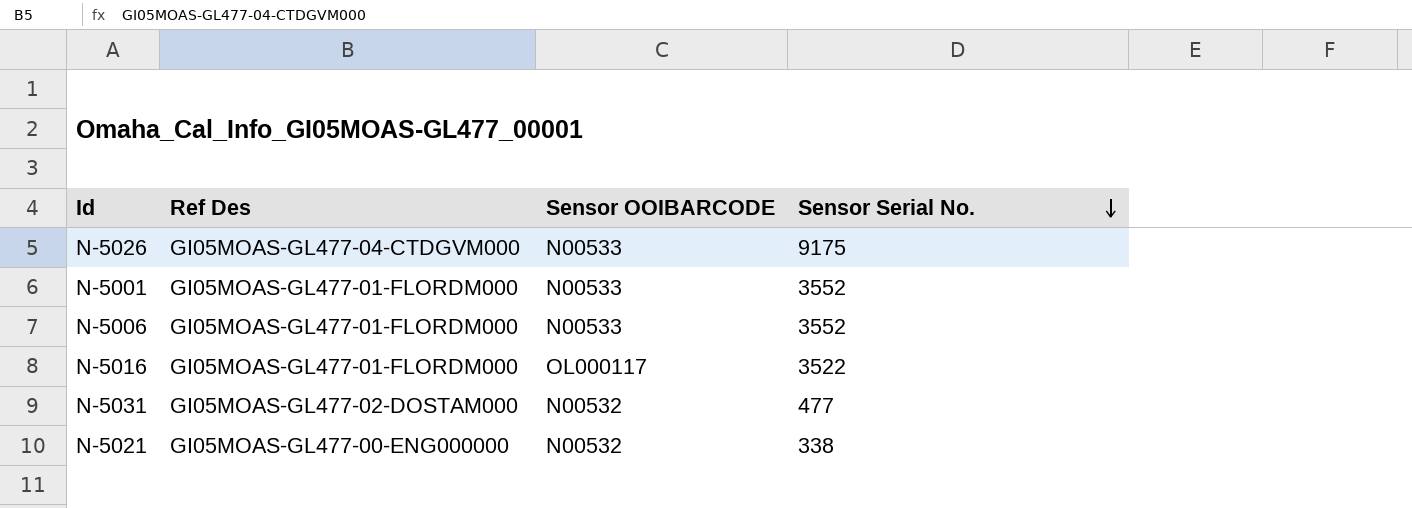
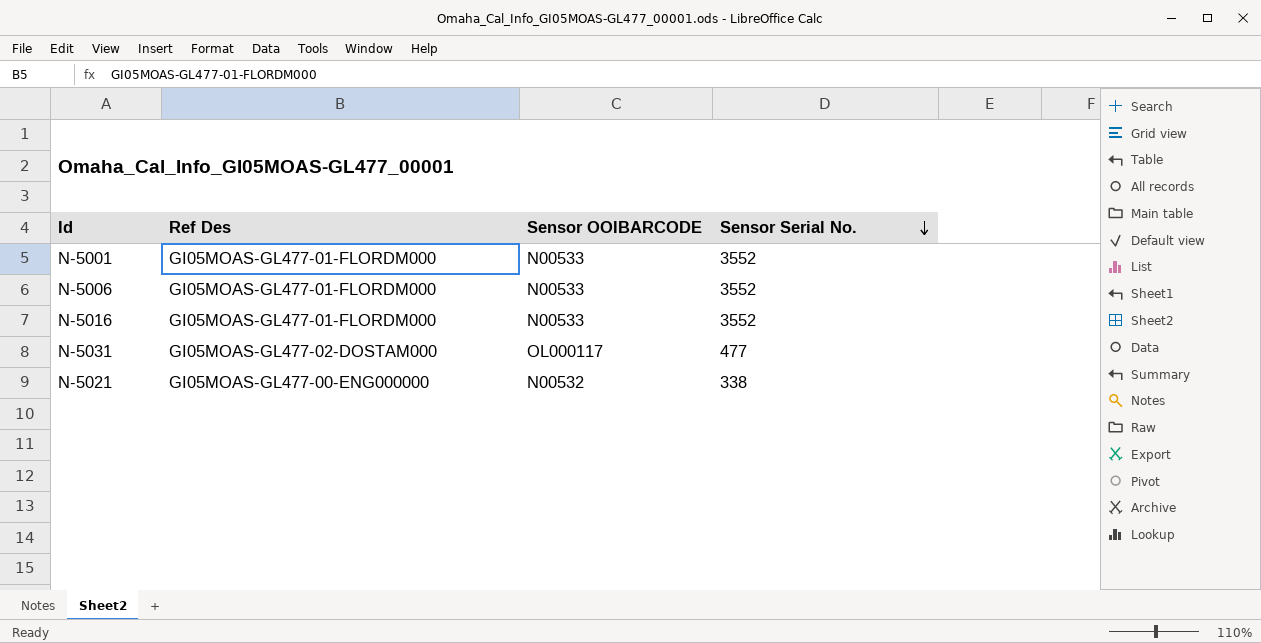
row N-5026: GI05MOAS-GL477-04-CTDGVM000 | N00533 | 9175 -> none
N-5016 | Sensor OOIBARCODE: OL000117 -> N00533
N-5016 | Sensor Serial No.: 3522 -> 3552
N-5031 | Sensor OOIBARCODE: N00532 -> OL000117

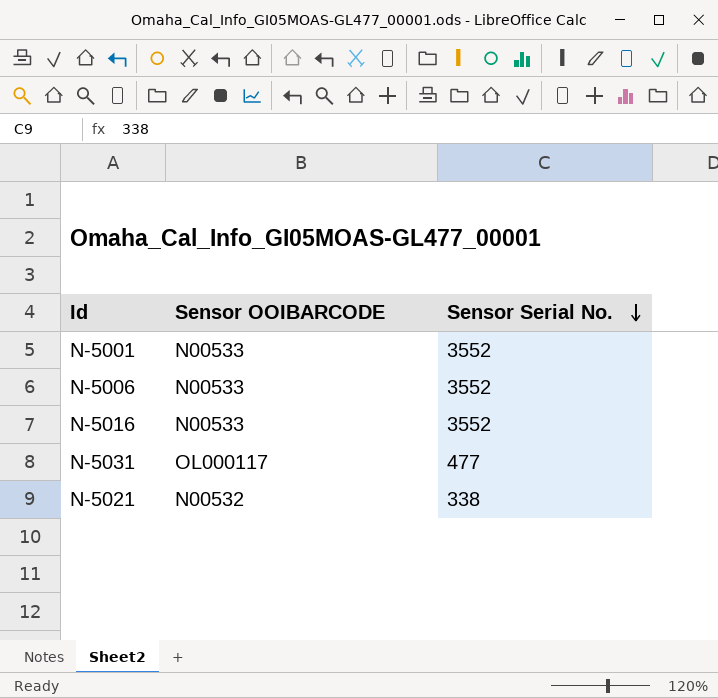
column Ref Des | position: 2 -> none

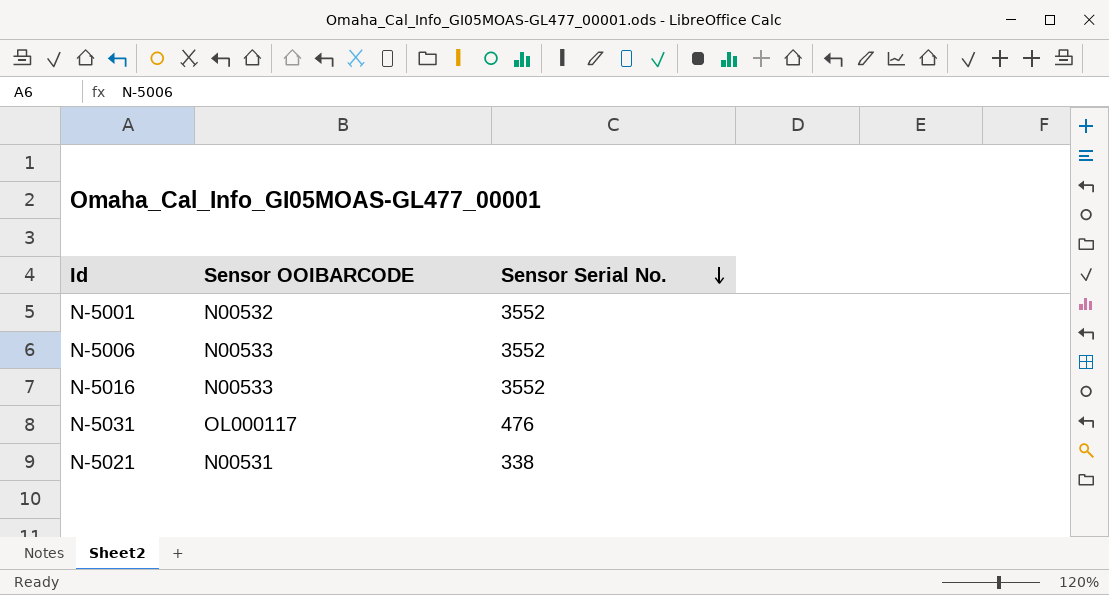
N-5001 | Sensor OOIBARCODE: N00533 -> N00532
N-5031 | Sensor Serial No.: 477 -> 476
N-5021 | Sensor OOIBARCODE: N00532 -> N00531

